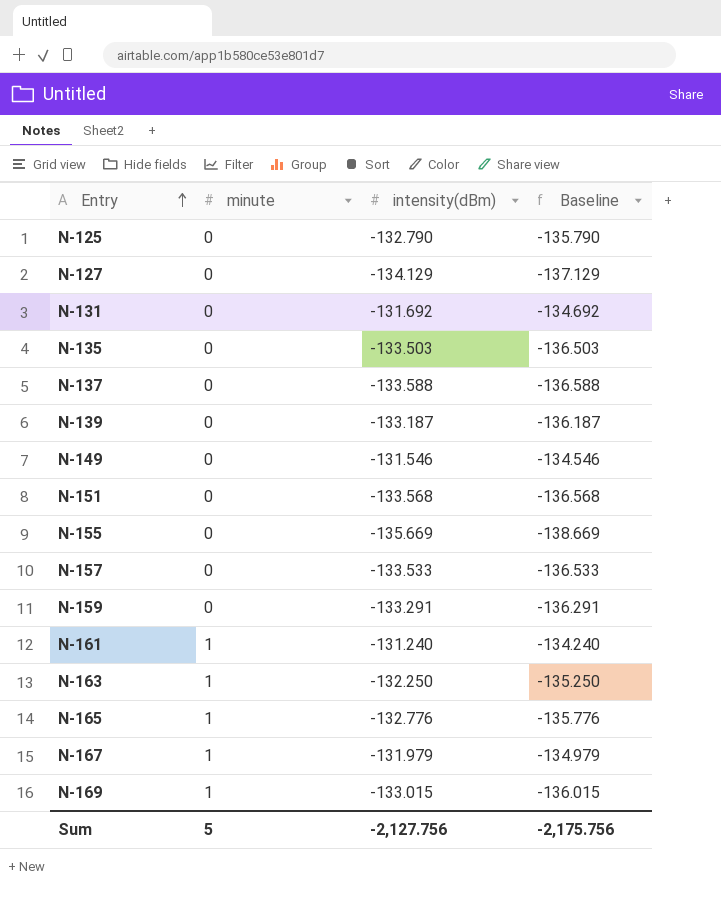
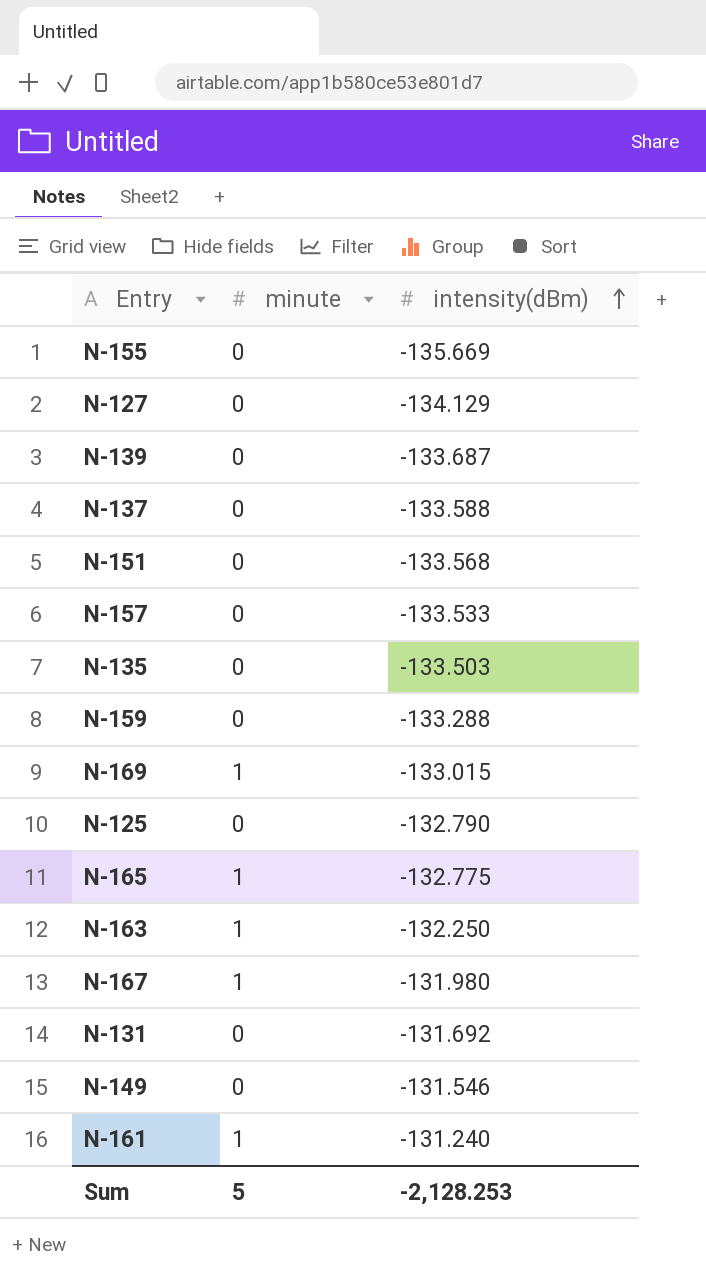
row order: Entry ascending -> intensity(dBm) ascending
column Baseline | formula: [intensity(dBm)] - 3 -> none
N-139 | intensity(dBm): -133.187 -> -133.687
N-159 | intensity(dBm): -133.291 -> -133.288
N-165 | intensity(dBm): -132.776 -> -132.775
N-167 | intensity(dBm): -131.979 -> -131.980
Sum | intensity(dBm): -2,127.756 -> -2,128.253

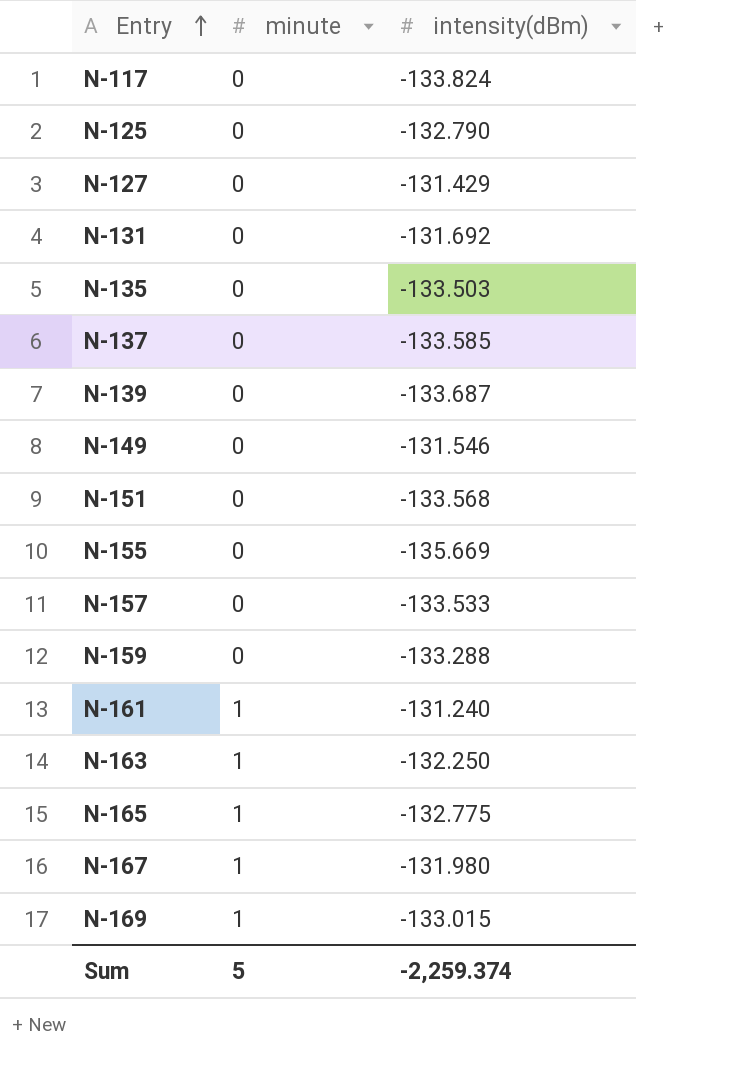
row order: intensity(dBm) ascending -> Entry ascending
row N-117: none -> 0 | -133.824
N-127 | intensity(dBm): -134.129 -> -131.429
N-137 | intensity(dBm): -133.588 -> -133.585
Sum | intensity(dBm): -2,128.253 -> -2,259.374

